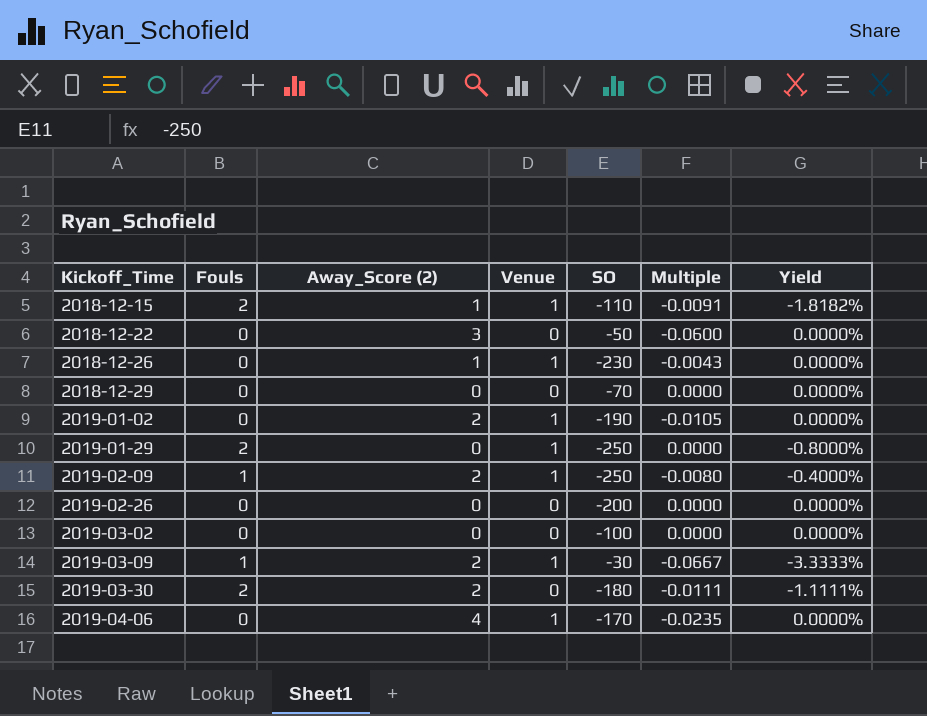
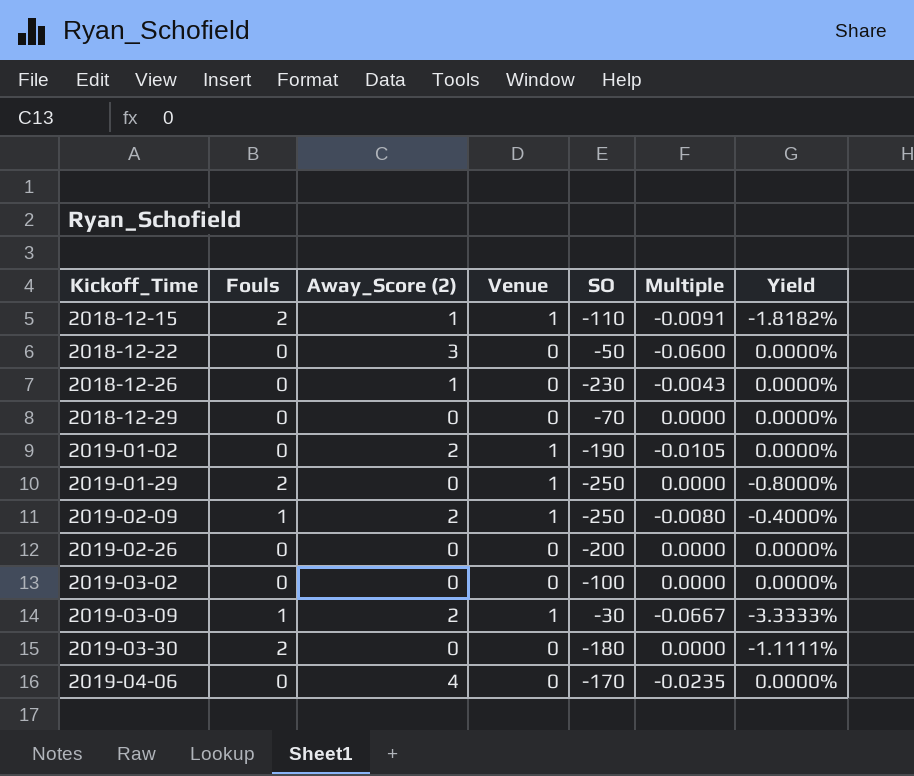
2018-12-26 | Venue: 1 -> 0
2019-03-30 | Away_Score (2): 2 -> 0
2019-03-30 | Multiple: -0.0111 -> 0.0000
2019-04-06 | Venue: 1 -> 0

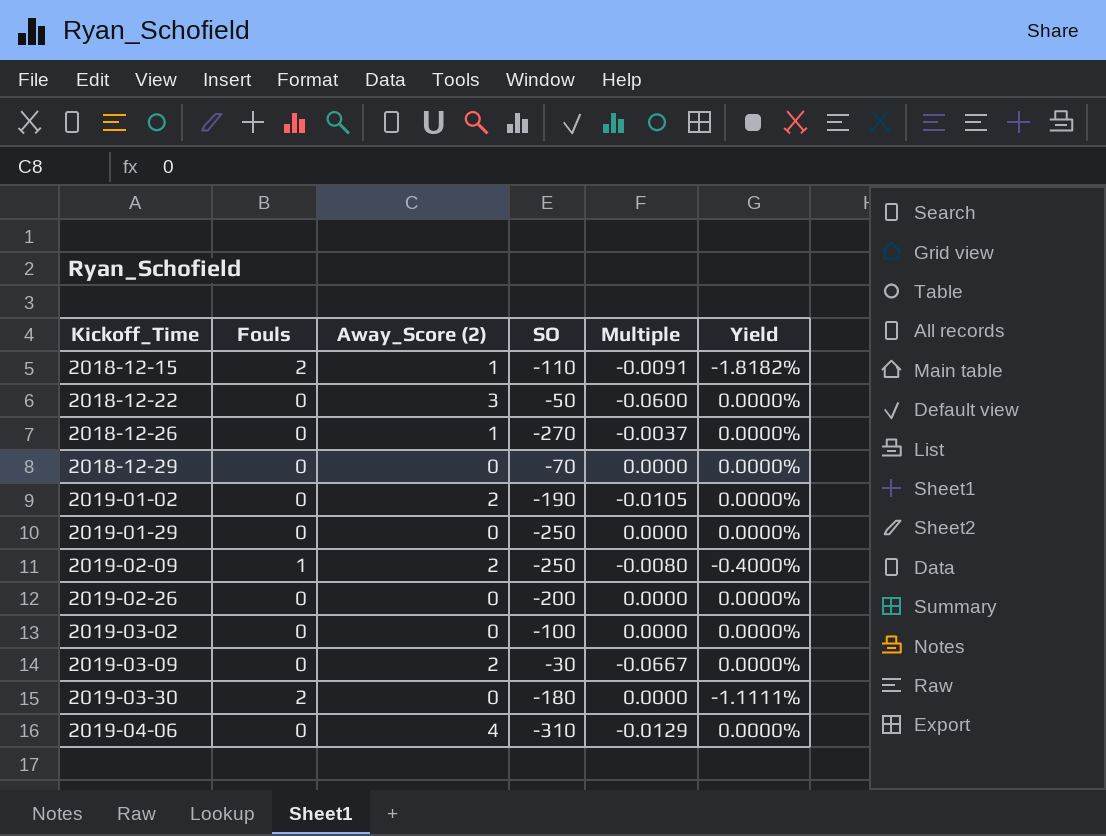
column Venue | position: 4 -> none
2018-12-26 | SO: -230 -> -270
2018-12-26 | Multiple: -0.0043 -> -0.0037
2019-01-29 | Fouls: 2 -> 0
2019-01-29 | Yield: -0.8000% -> 0.0000%
2019-03-09 | Fouls: 1 -> 0
2019-03-09 | Yield: -3.3333% -> 0.0000%
2019-04-06 | SO: -170 -> -310
2019-04-06 | Multiple: -0.0235 -> -0.0129

